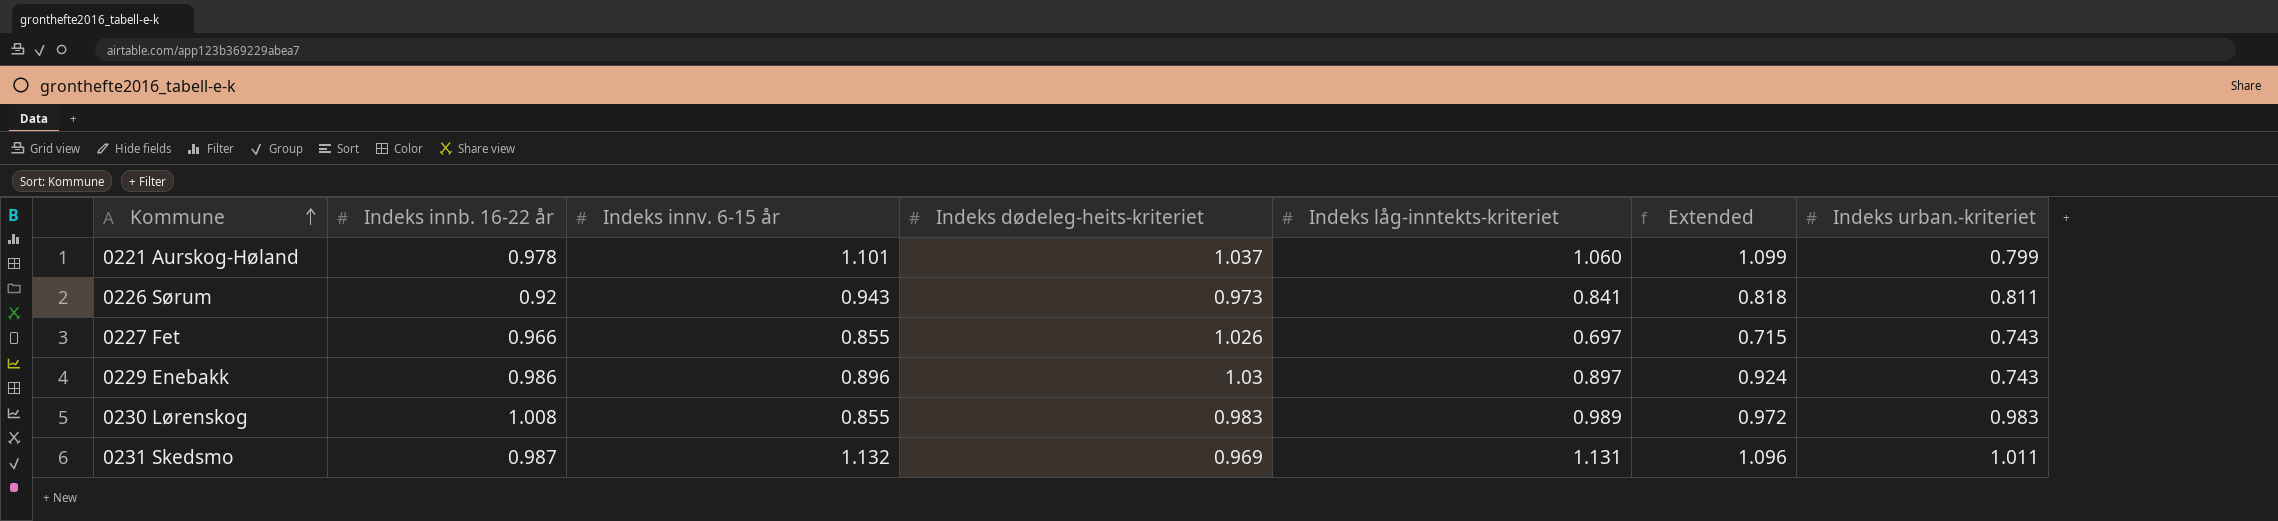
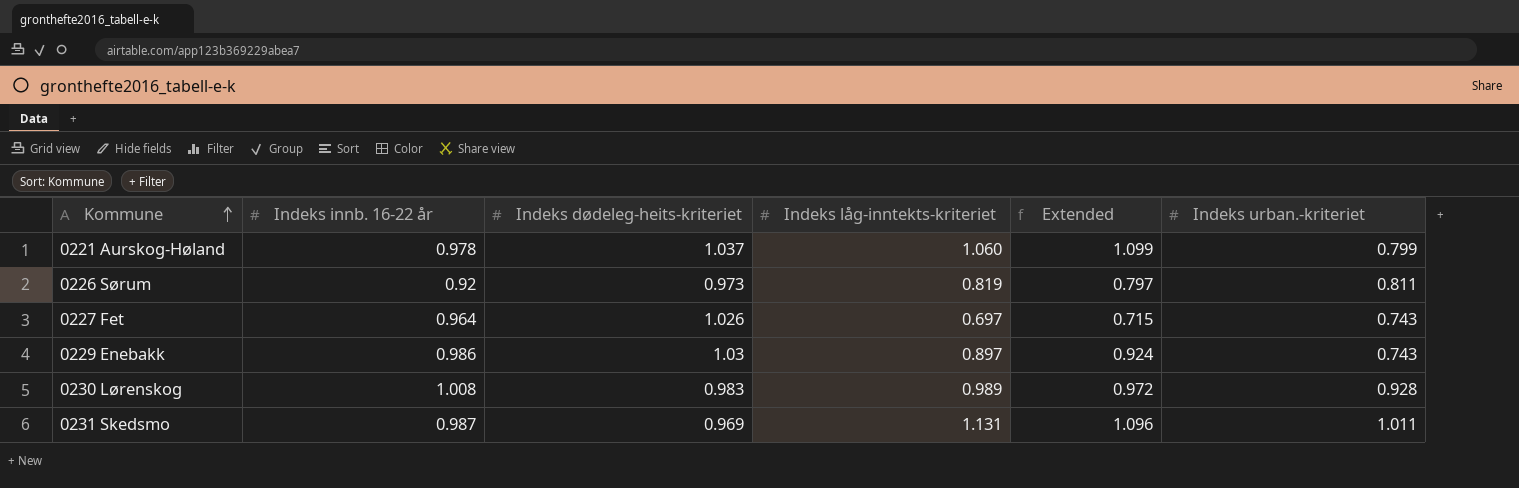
column Indeks innv. 6-15 år | position: 3 -> none
0226 Sørum | Indeks låg-inntekts-kriteriet: 0.841 -> 0.819
0226 Sørum | Extended: 0.818 -> 0.797
0227 Fet | Indeks innb. 16-22 år: 0.966 -> 0.964
0230 Lørenskog | Indeks urban.-kriteriet: 0.983 -> 0.928

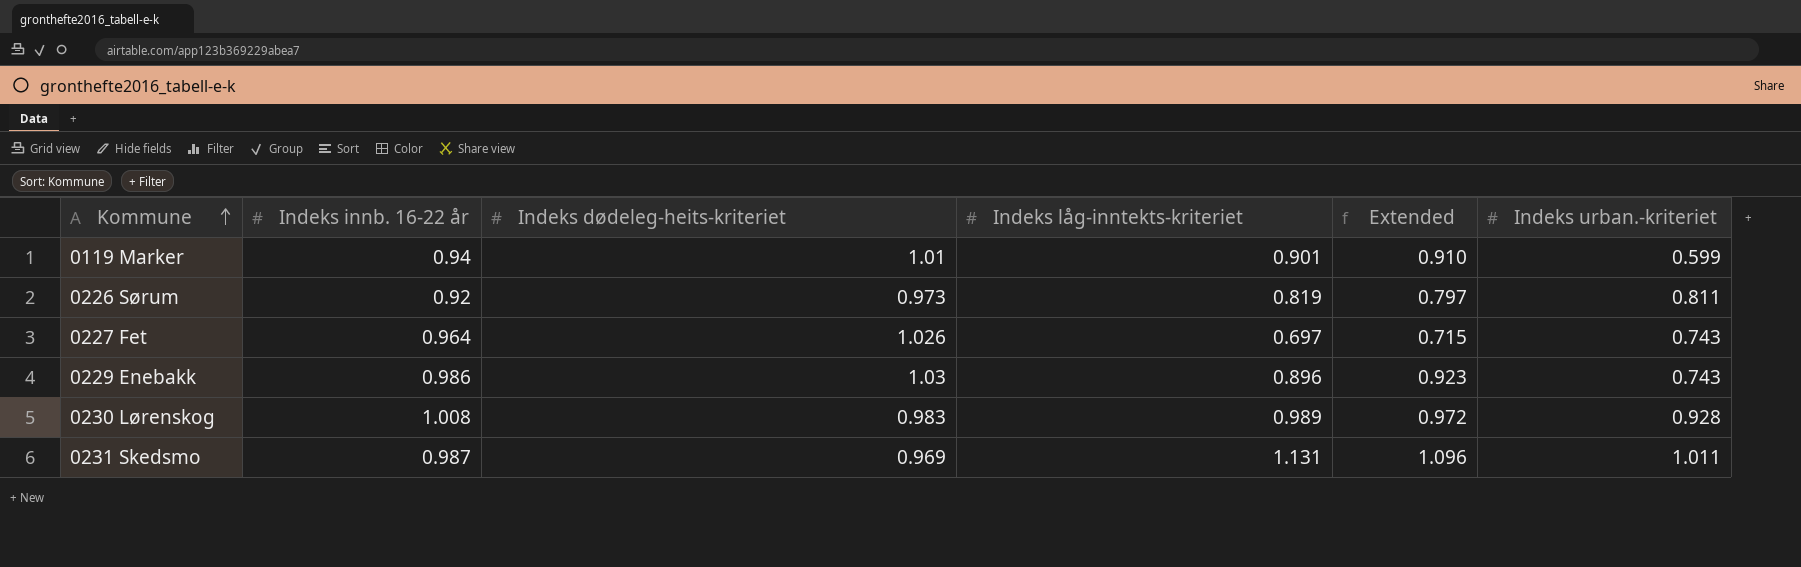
row 0221 Aurskog-Høland: 0.978 | 1.037 | 1.060 | 1.099 | 0.799 -> none
row 0119 Marker: none -> 0.94 | 1.01 | 0.901 | 0.910 | 0.599
0229 Enebakk | Indeks låg-inntekts-kriteriet: 0.897 -> 0.896
0229 Enebakk | Extended: 0.924 -> 0.923

